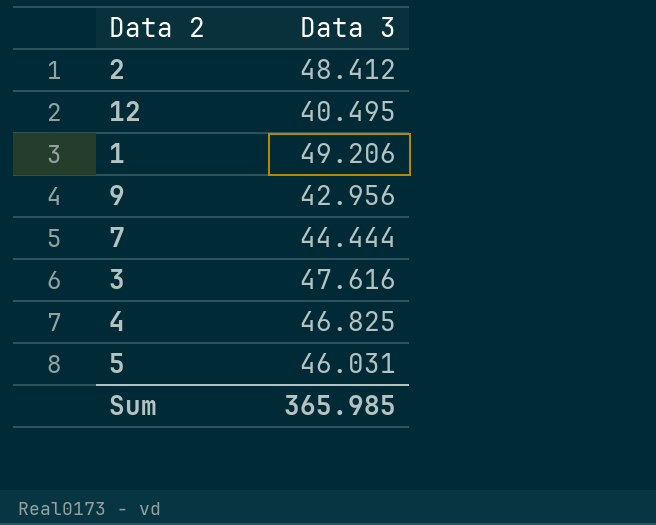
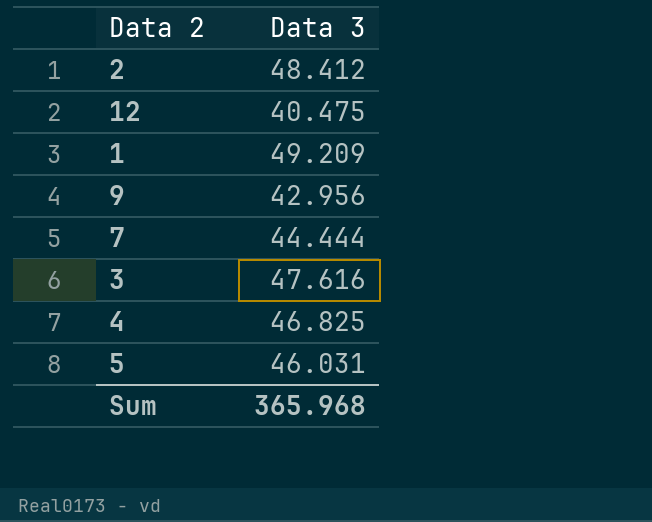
12 | Data 3: 40.495 -> 40.475
1 | Data 3: 49.206 -> 49.209
Sum | Data 3: 365.985 -> 365.968

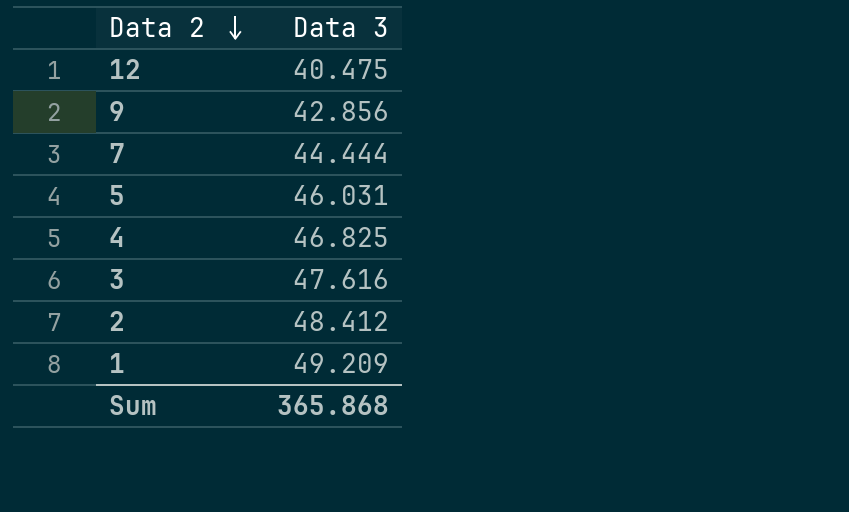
row order: none -> Data 2 descending
9 | Data 3: 42.956 -> 42.856
Sum | Data 3: 365.968 -> 365.868

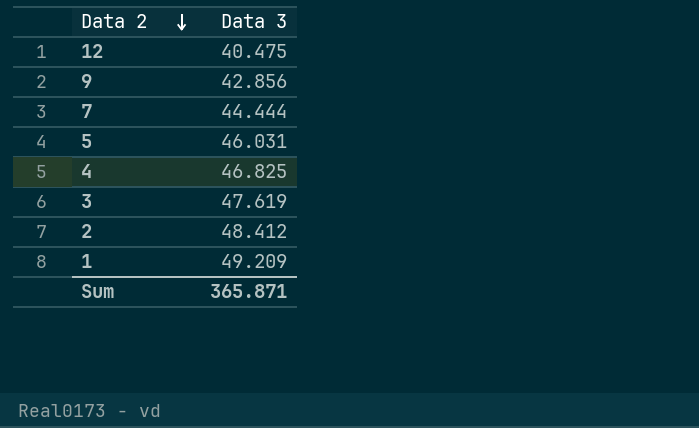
3 | Data 3: 47.616 -> 47.619
Sum | Data 3: 365.868 -> 365.871

